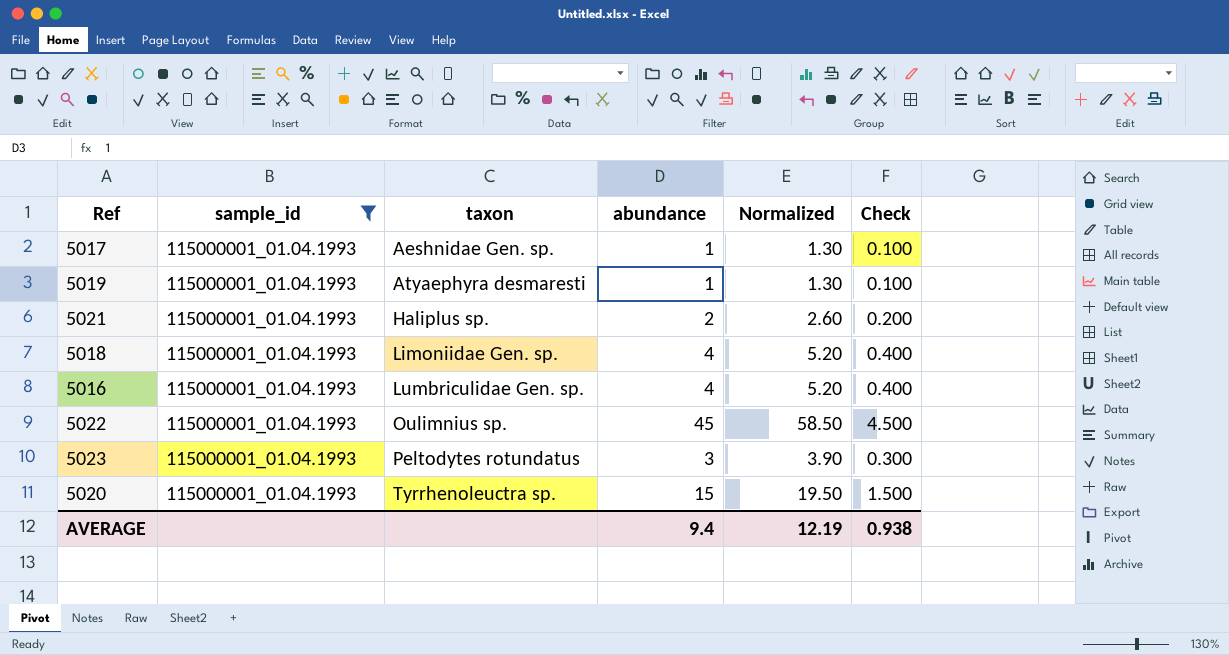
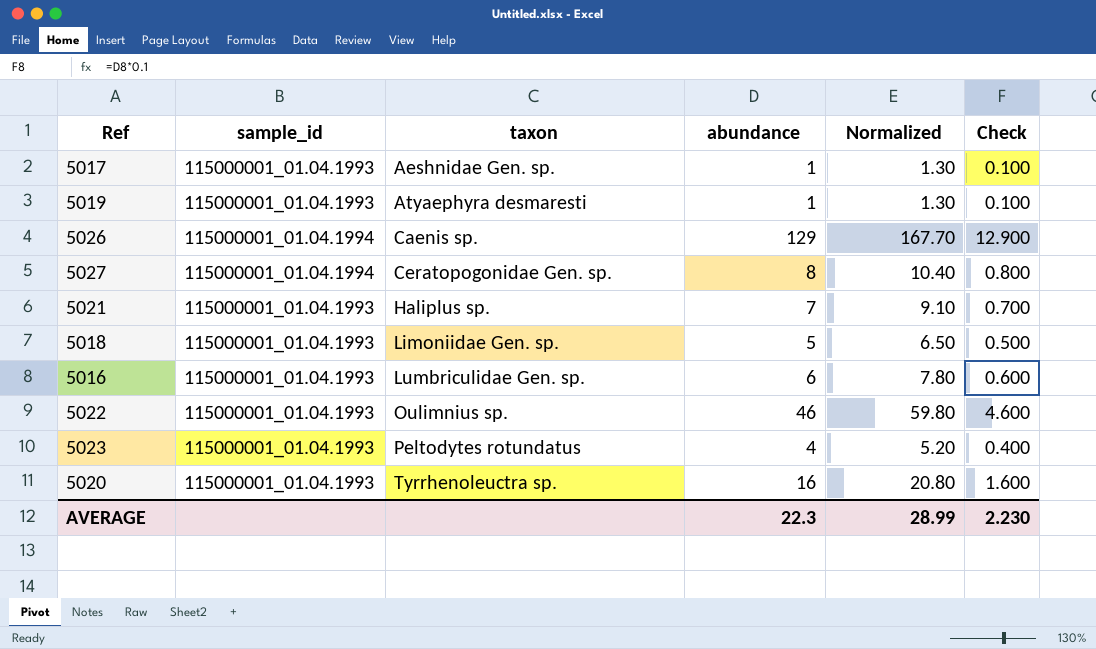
filter: sample_id = 115000001_01.04.1993 -> none
5021 | abundance: 2 -> 7
5021 | Normalized: 2.60 -> 9.10
5021 | Check: 0.200 -> 0.700
5018 | abundance: 4 -> 5
5018 | Normalized: 5.20 -> 6.50
5018 | Check: 0.400 -> 0.500
5016 | abundance: 4 -> 6
5016 | Normalized: 5.20 -> 7.80
5016 | Check: 0.400 -> 0.600
5022 | abundance: 45 -> 46
5022 | Normalized: 58.50 -> 59.80
5022 | Check: 4.500 -> 4.600
5023 | abundance: 3 -> 4
5023 | Normalized: 3.90 -> 5.20
5023 | Check: 0.300 -> 0.400
5020 | abundance: 15 -> 16
5020 | Normalized: 19.50 -> 20.80
5020 | Check: 1.500 -> 1.600
AVERAGE | abundance: 9.4 -> 22.3
AVERAGE | Normalized: 12.19 -> 28.99
AVERAGE | Check: 0.938 -> 2.230

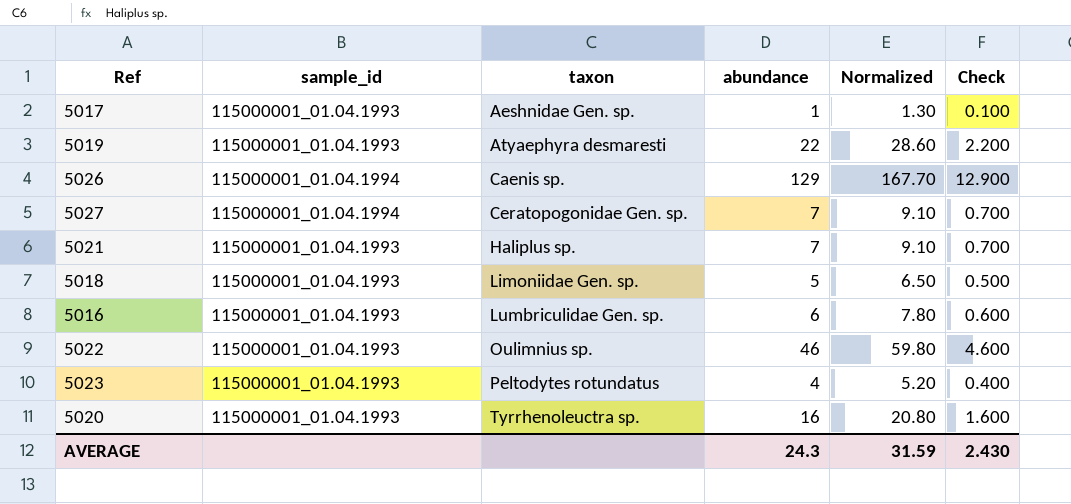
5019 | abundance: 1 -> 22
5019 | Normalized: 1.30 -> 28.60
5019 | Check: 0.100 -> 2.200
5027 | abundance: 8 -> 7
5027 | Normalized: 10.40 -> 9.10
5027 | Check: 0.800 -> 0.700
AVERAGE | abundance: 22.3 -> 24.3
AVERAGE | Normalized: 28.99 -> 31.59
AVERAGE | Check: 2.230 -> 2.430

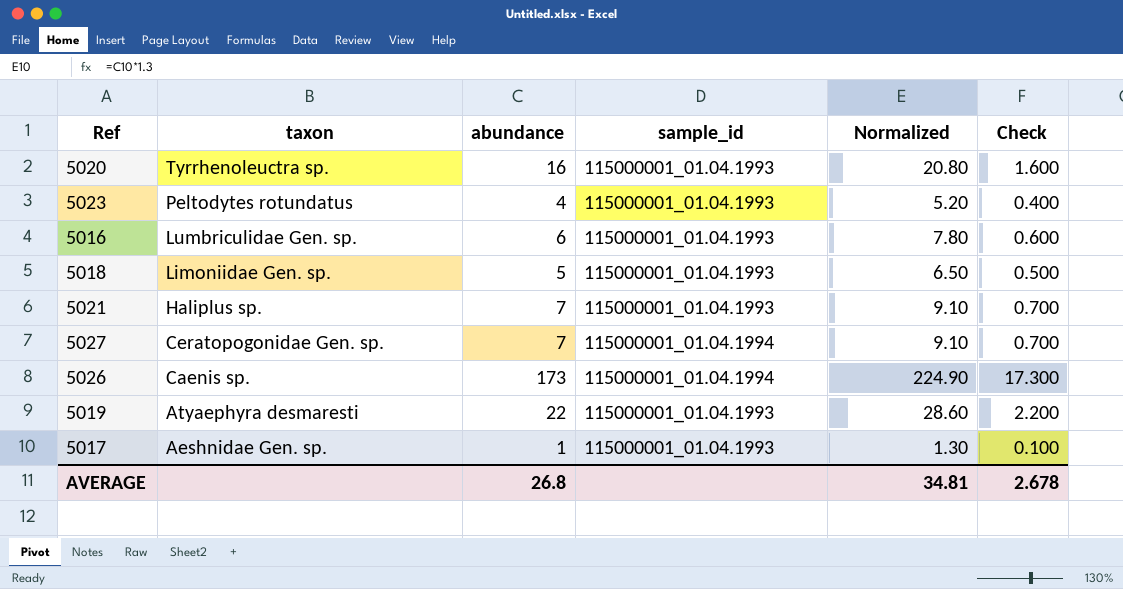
row order: taxon ascending -> taxon descending
column sample_id | position: 2 -> 4
row 5022: 115000001_01.04.1993 | Oulimnius sp. | 46 | 59.80 | 4.600 -> none
5026 | abundance: 129 -> 173
5026 | Normalized: 167.70 -> 224.90
5026 | Check: 12.900 -> 17.300
AVERAGE | abundance: 24.3 -> 26.8
AVERAGE | Normalized: 31.59 -> 34.81
AVERAGE | Check: 2.430 -> 2.678

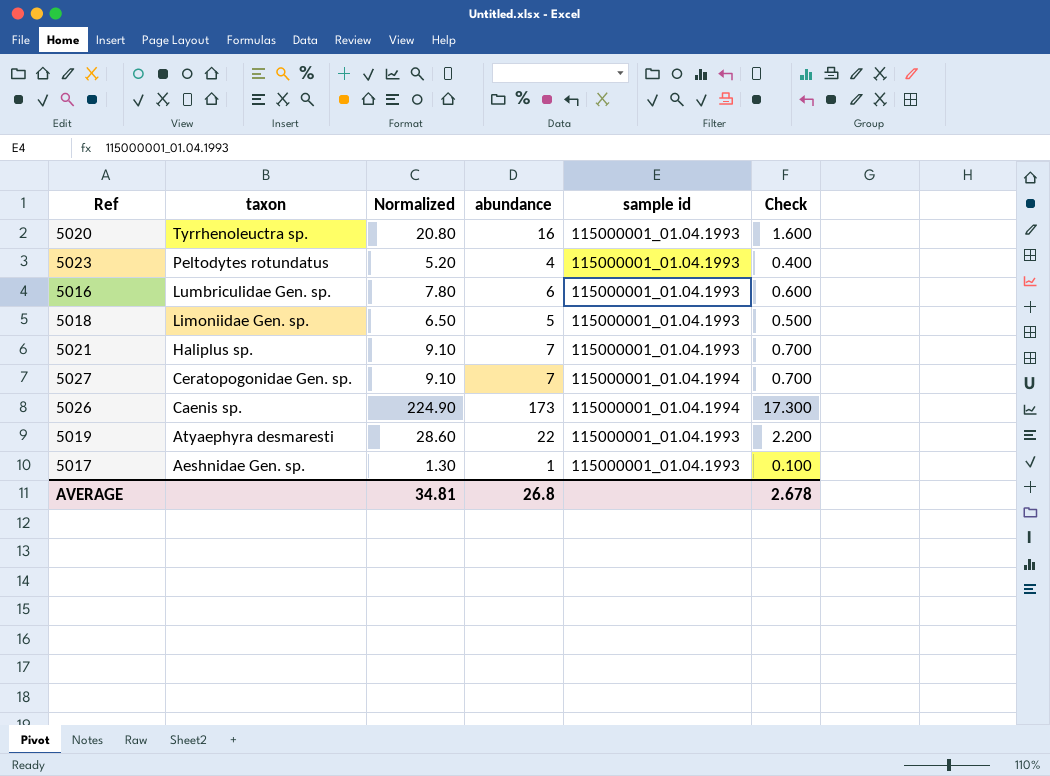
column Normalized | position: 5 -> 3
column name: sample_id -> sample id

